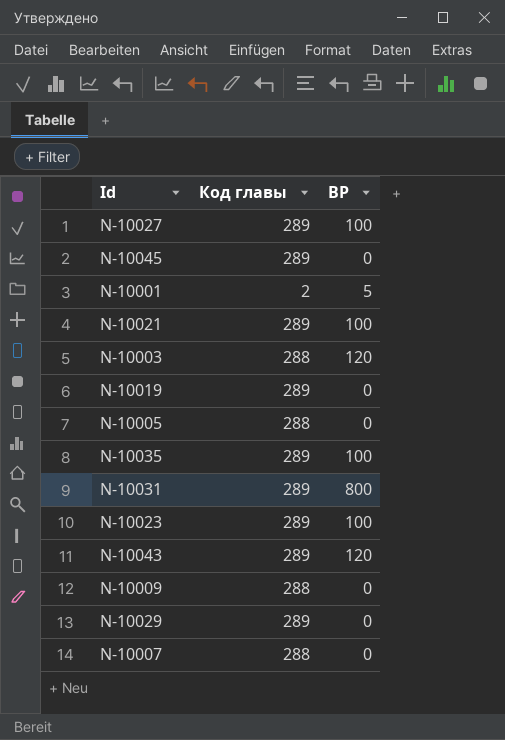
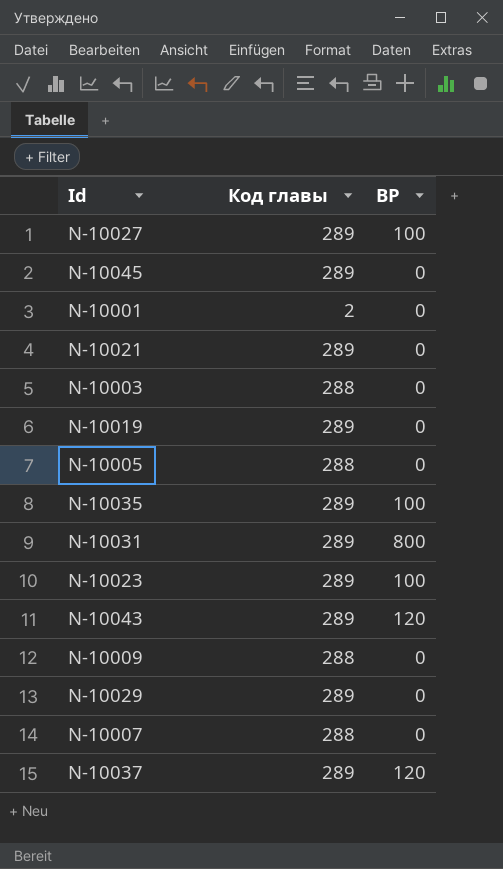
N-10001 | ВР: 5 -> 0
N-10021 | ВР: 100 -> 0
N-10003 | ВР: 120 -> 0
row N-10037: none -> 289 | 120

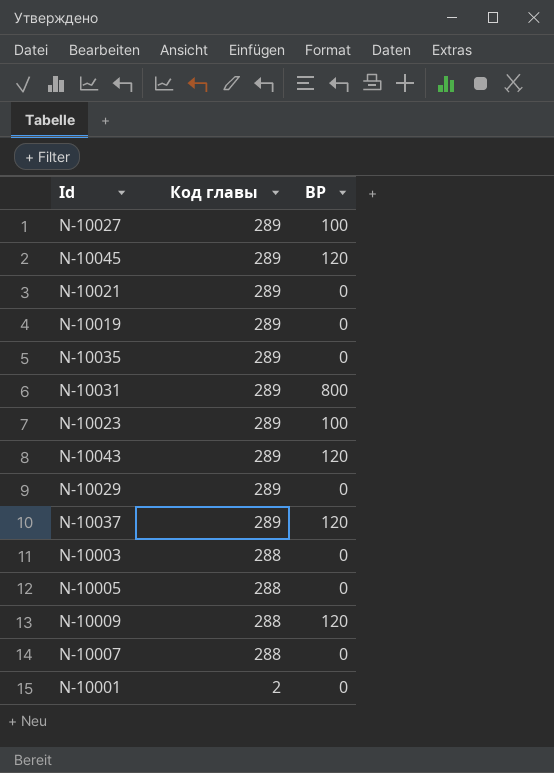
row order: none -> Код главы descending
N-10045 | ВР: 0 -> 120
N-10035 | ВР: 100 -> 0
N-10009 | ВР: 0 -> 120

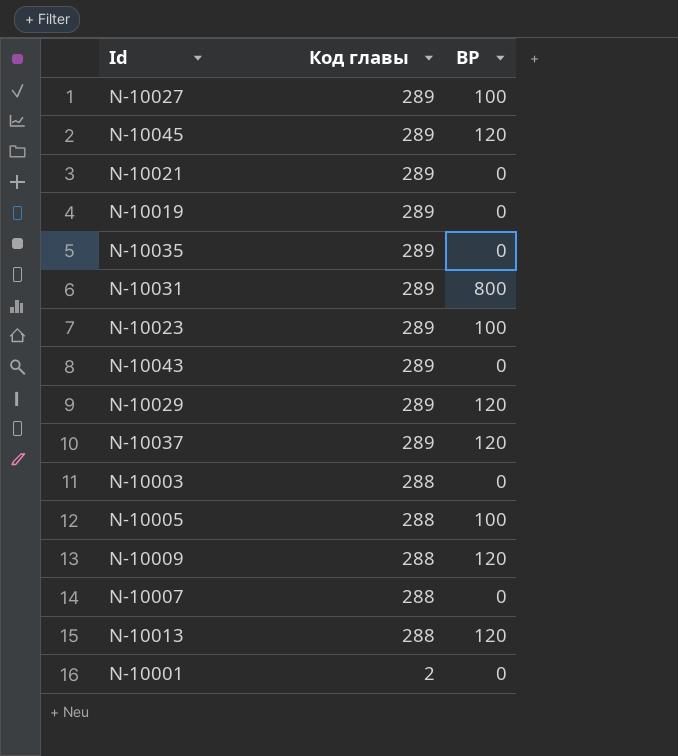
N-10043 | ВР: 120 -> 0
N-10029 | ВР: 0 -> 120
N-10005 | ВР: 0 -> 100
row N-10013: none -> 288 | 120

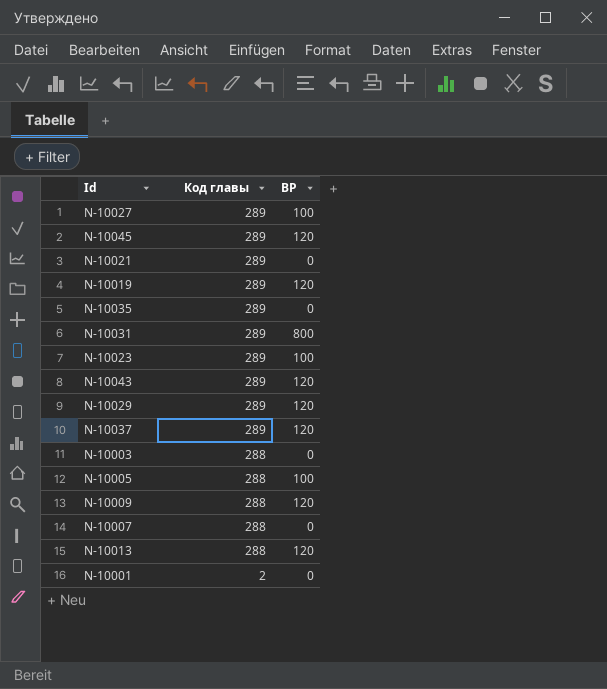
N-10019 | ВР: 0 -> 120
N-10043 | ВР: 0 -> 120

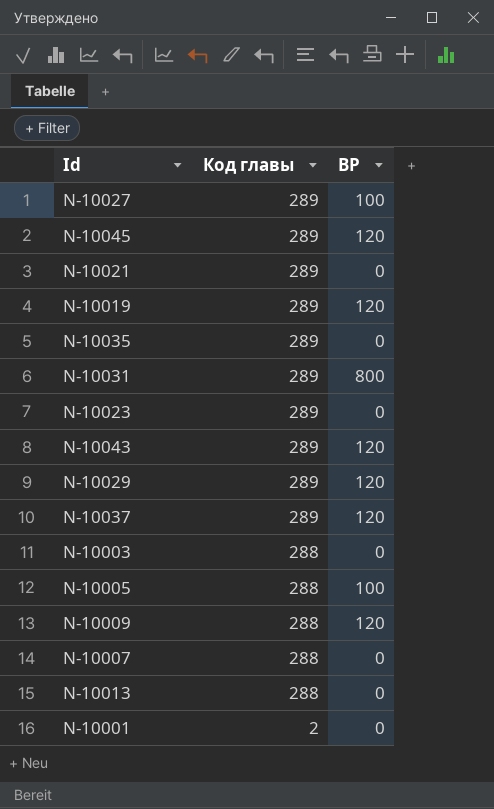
N-10023 | ВР: 100 -> 0
N-10013 | ВР: 120 -> 0

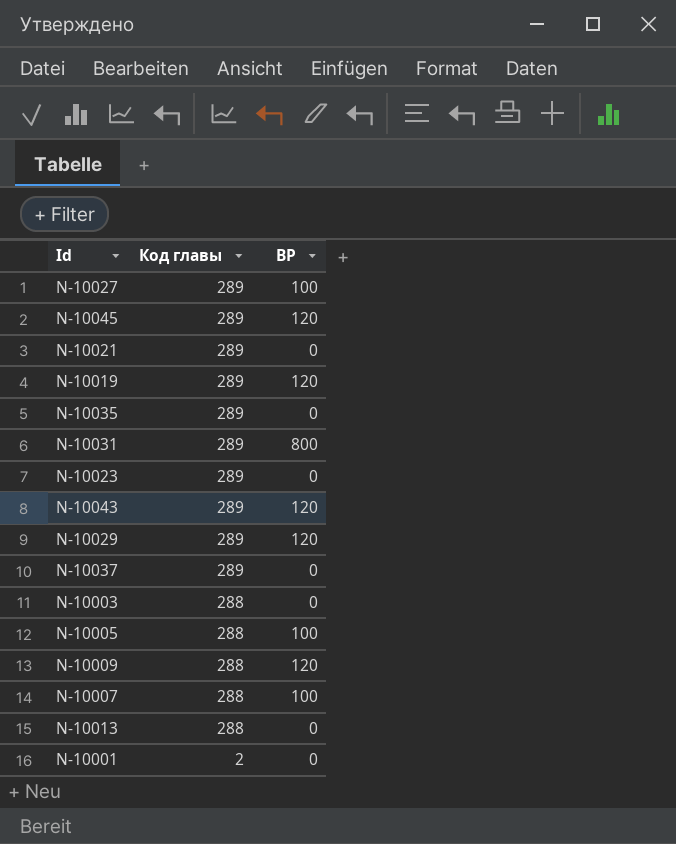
N-10037 | ВР: 120 -> 0
N-10007 | ВР: 0 -> 100

